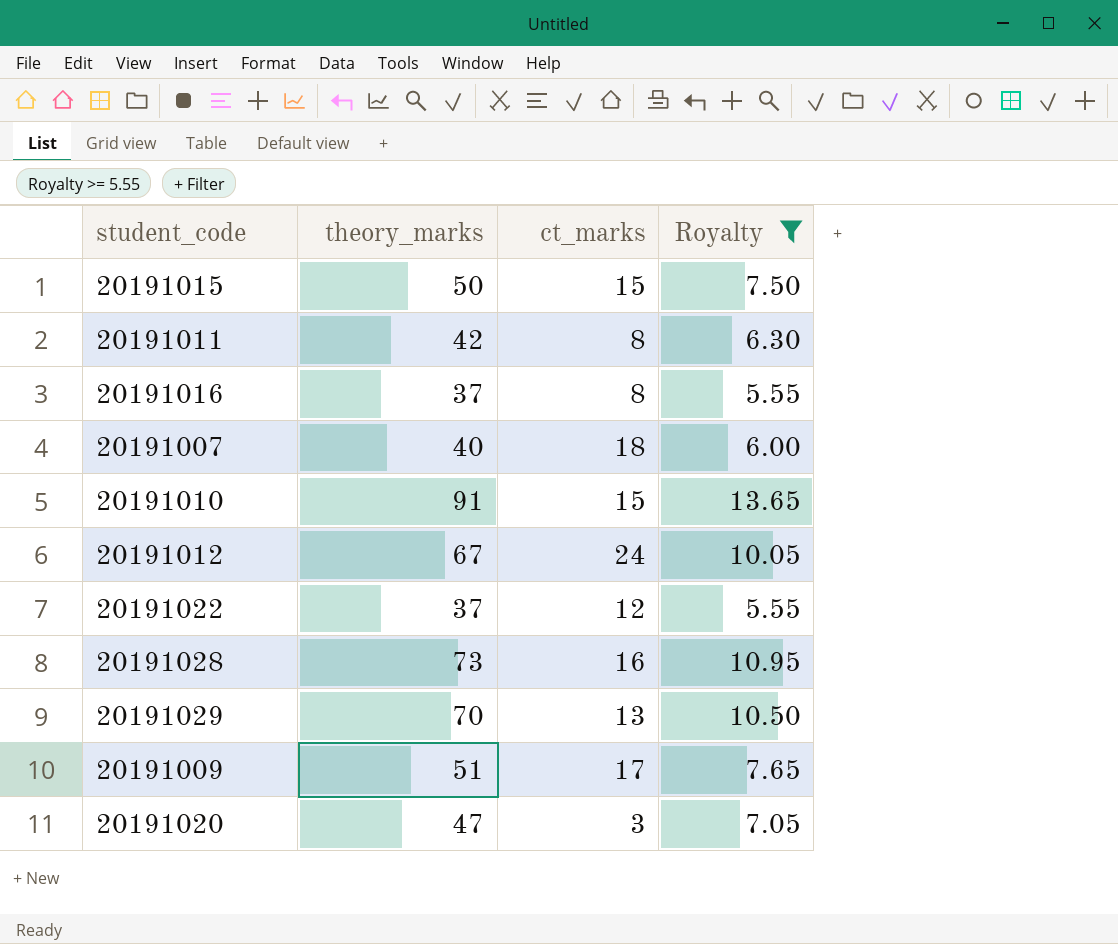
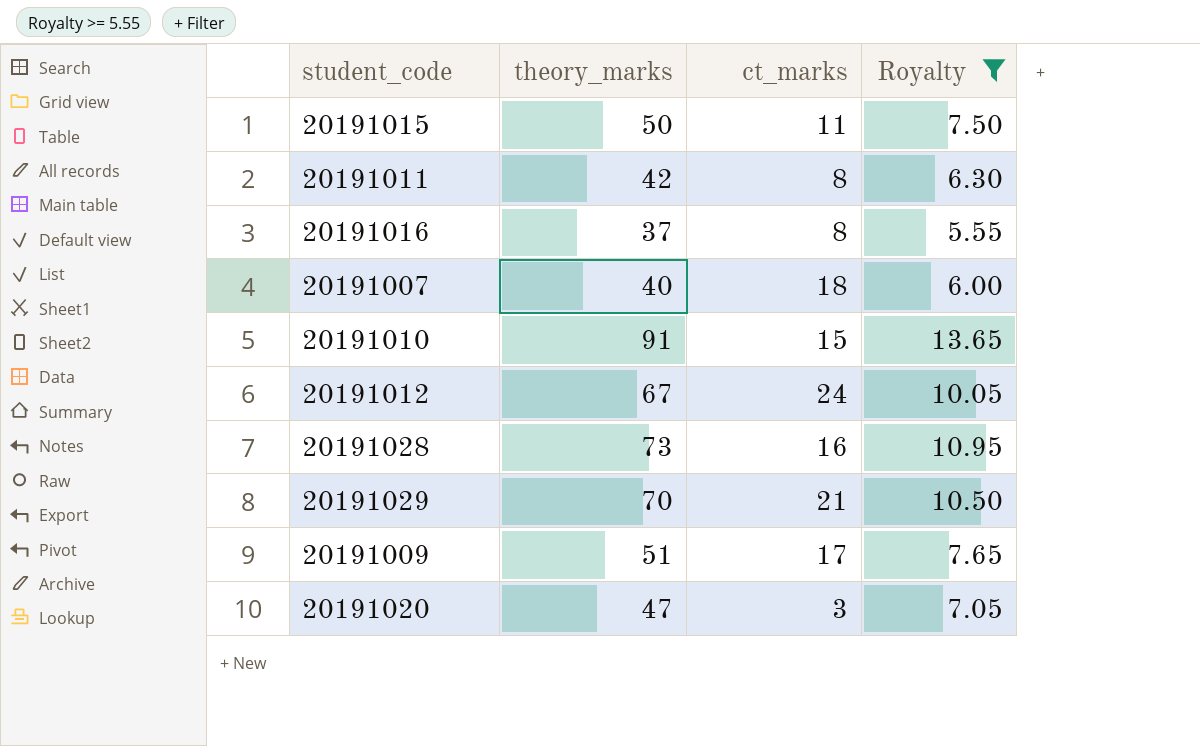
row 20191022: 37 | 12 | 5.55 -> none
20191015 | ct_marks: 15 -> 11
20191029 | ct_marks: 13 -> 21

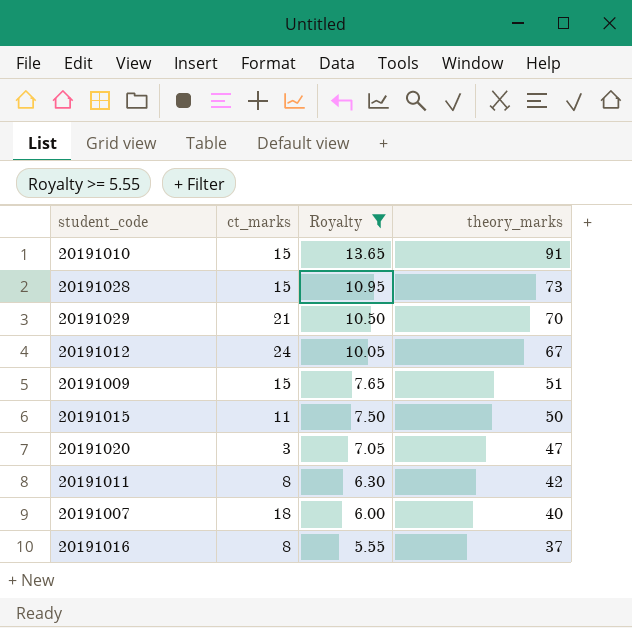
row order: none -> Royalty descending
column theory_marks | position: 2 -> 4
20191028 | ct_marks: 16 -> 15
20191009 | ct_marks: 17 -> 15

